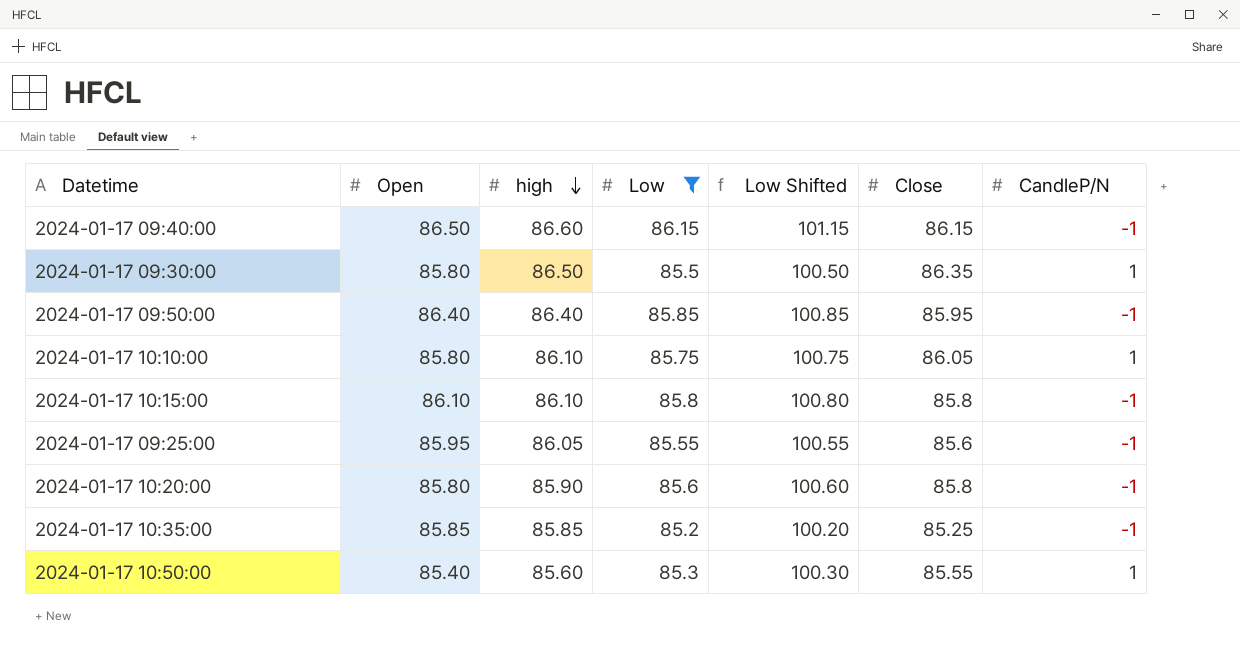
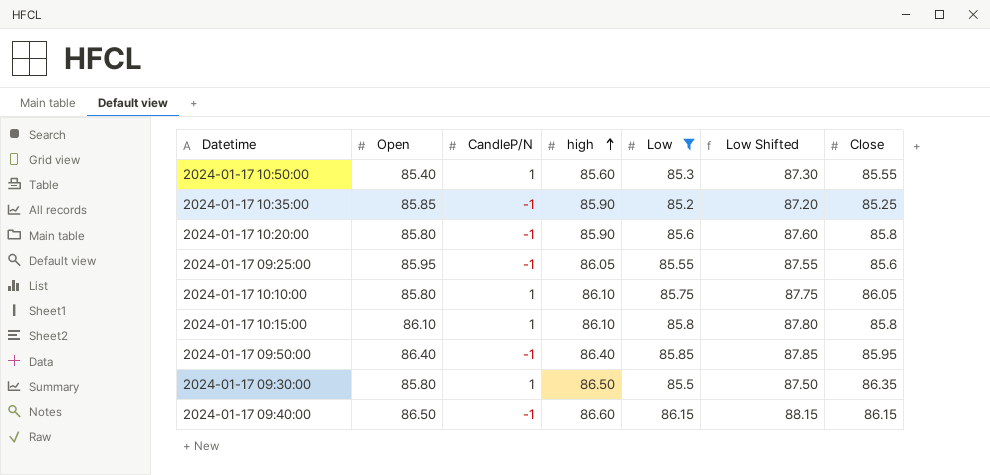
row order: high descending -> high ascending
column CandleP/N | position: 7 -> 3
column Low Shifted | formula: [Low] + 15 -> [Low] + 2
2024-01-17 10:35:00 | high: 85.85 -> 85.90
2024-01-17 10:15:00 | CandleP/N: -1 -> 1

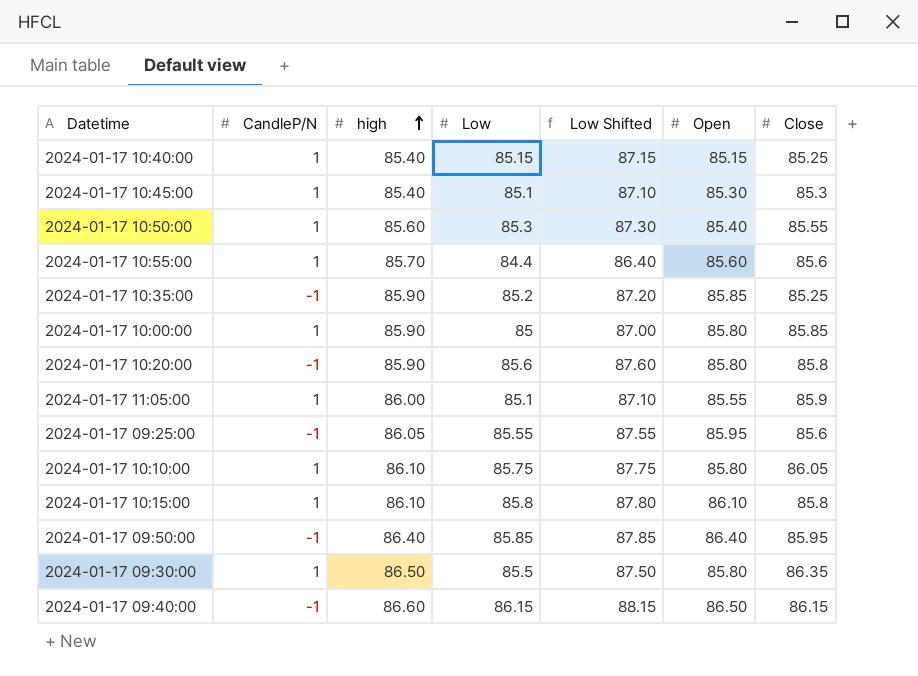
filter: Low >= 85.2 -> none
column Open | position: 2 -> 6

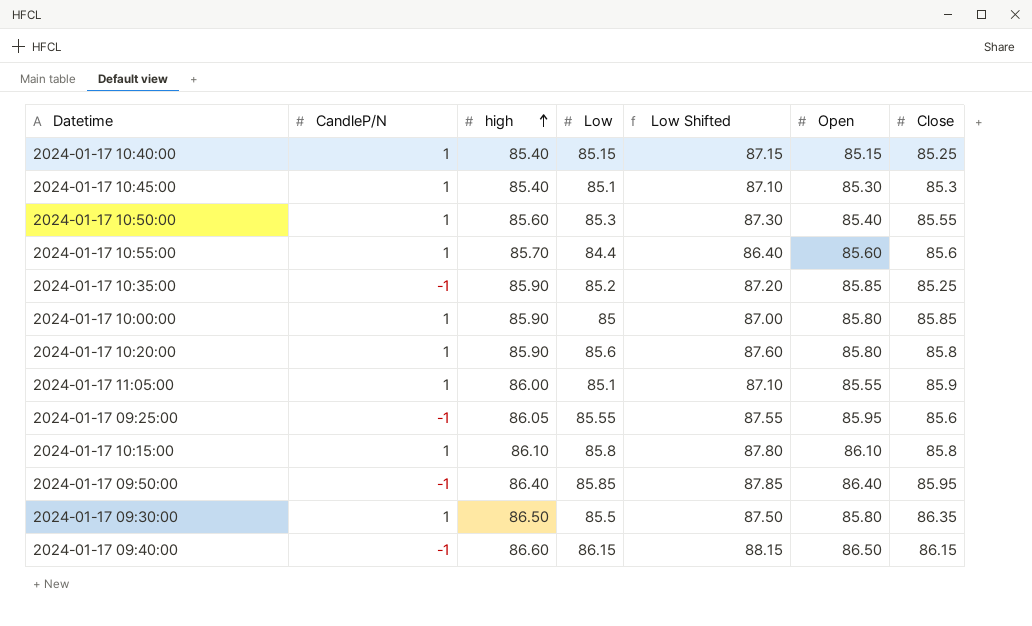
row 2024-01-17 10:10:00: 1 | 86.10 | 85.75 | 87.75 | 85.80 | 86.05 -> none
2024-01-17 10:20:00 | CandleP/N: -1 -> 1

